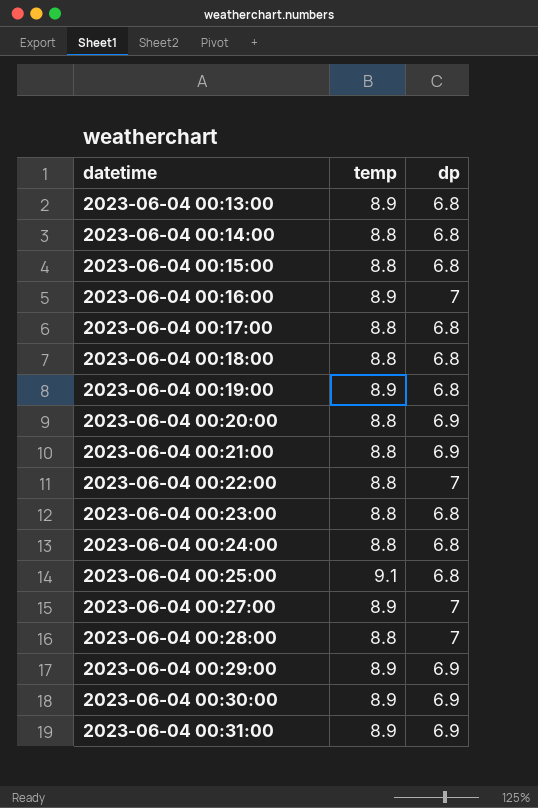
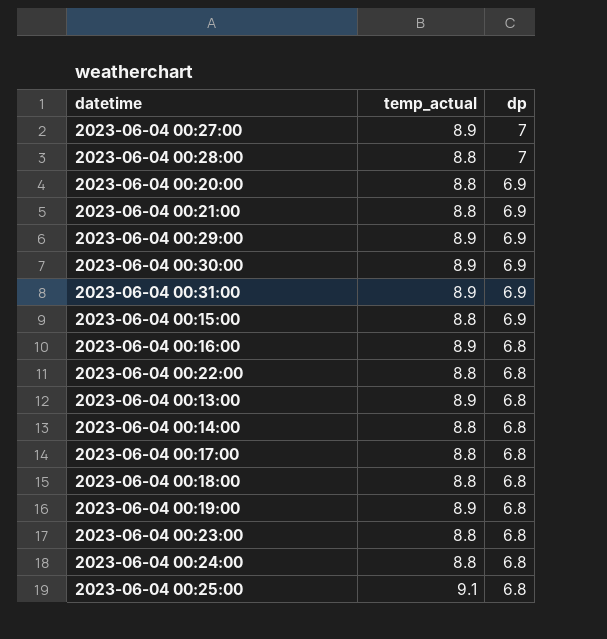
row order: datetime ascending -> dp descending
column name: temp -> temp_actual
2023-06-04 00:15:00 | dp: 6.8 -> 6.9
2023-06-04 00:16:00 | dp: 7 -> 6.8
2023-06-04 00:22:00 | dp: 7 -> 6.8

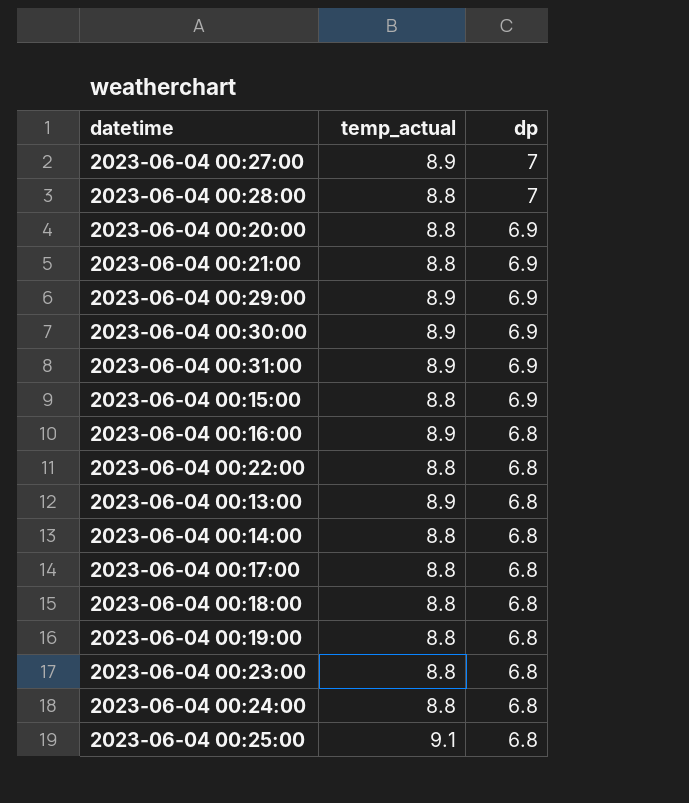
2023-06-04 00:19:00 | temp_actual: 8.9 -> 8.8

